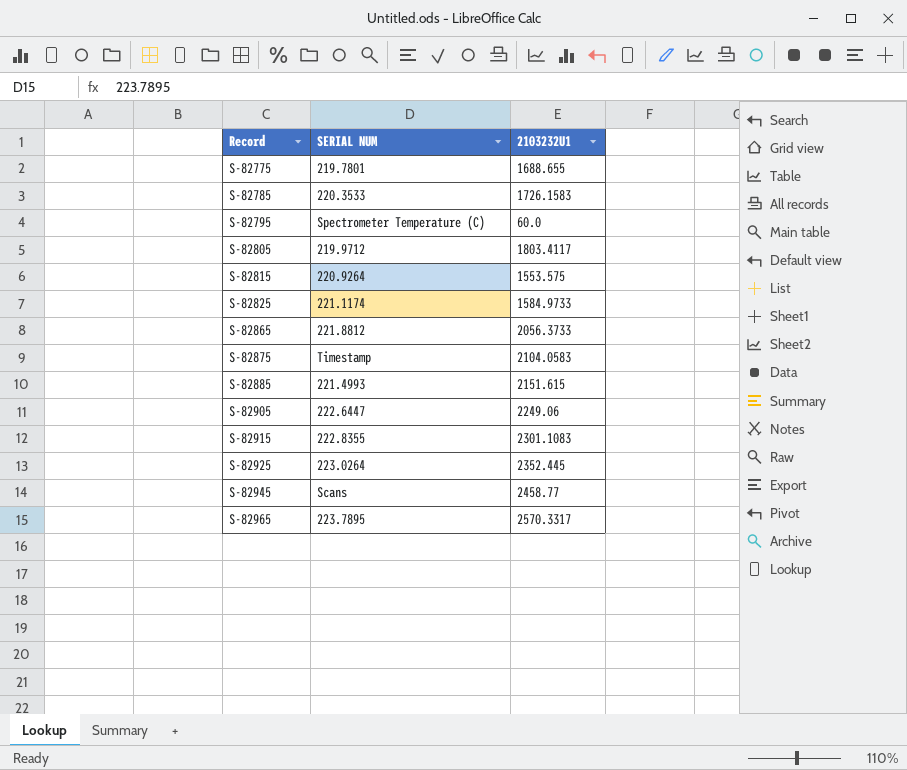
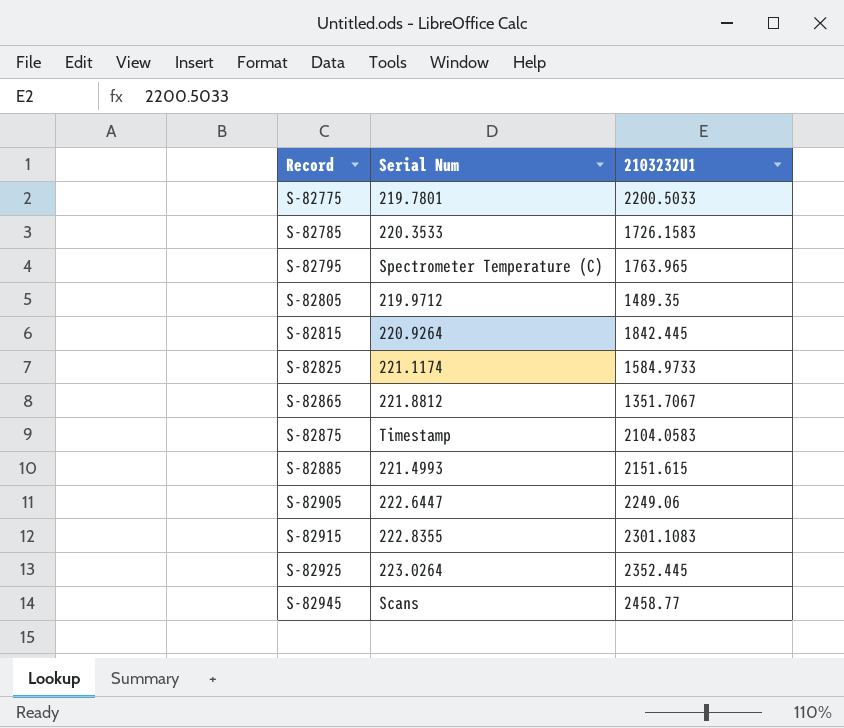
column name: SERIAL NUM -> Serial Num
row S-82965: 223.7895 | 2570.3317 -> none
S-82775 | 2103232U1: 1688.655 -> 2200.5033
S-82795 | 2103232U1: 60.0 -> 1763.965
S-82805 | 2103232U1: 1803.4117 -> 1489.35
S-82815 | 2103232U1: 1553.575 -> 1842.445
S-82865 | 2103232U1: 2056.3733 -> 1351.7067

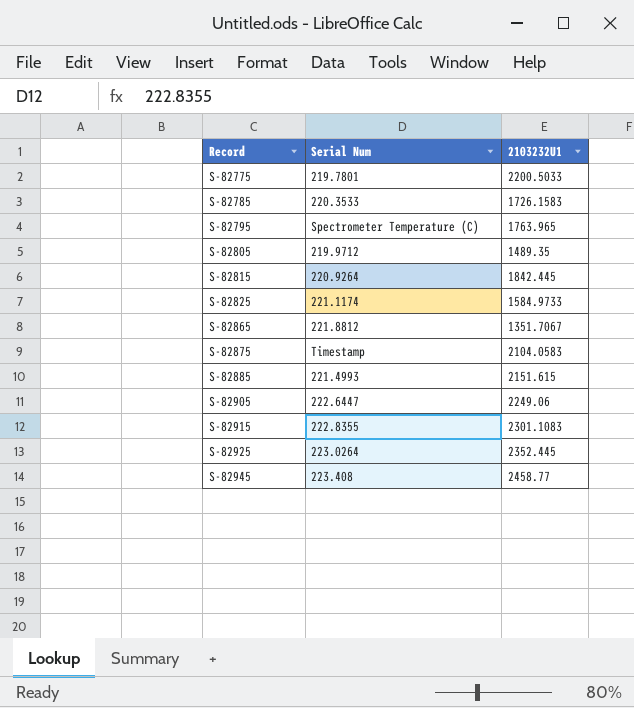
S-82945 | Serial Num: Scans -> 223.408

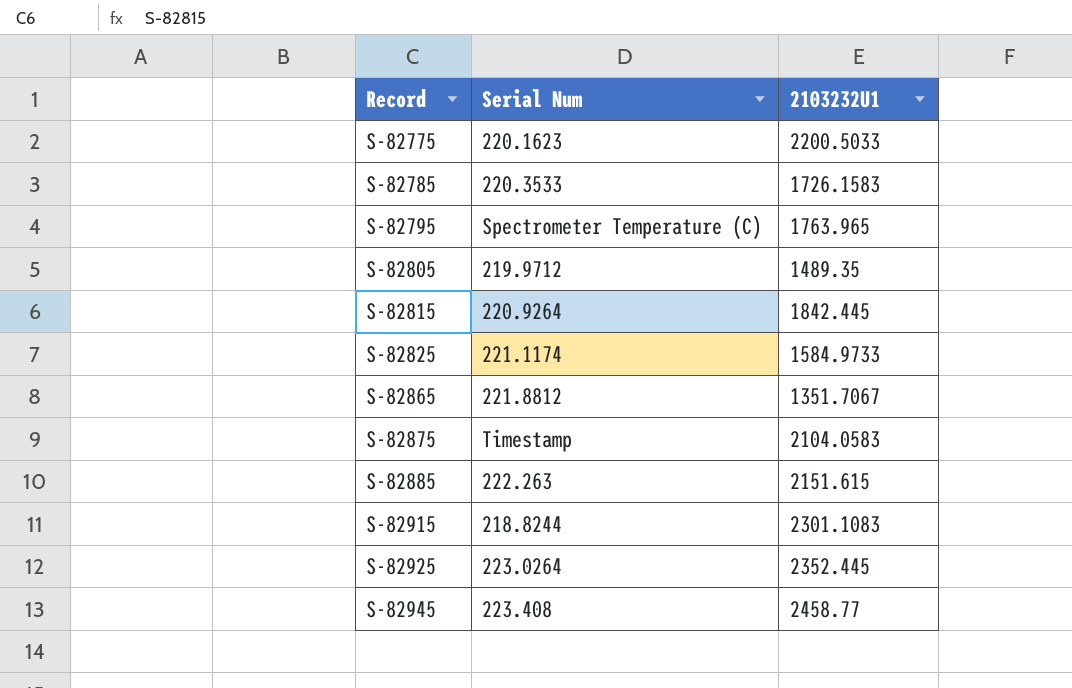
row S-82905: 222.6447 | 2249.06 -> none
S-82775 | Serial Num: 219.7801 -> 220.1623
S-82885 | Serial Num: 221.4993 -> 222.263
S-82915 | Serial Num: 222.8355 -> 218.8244

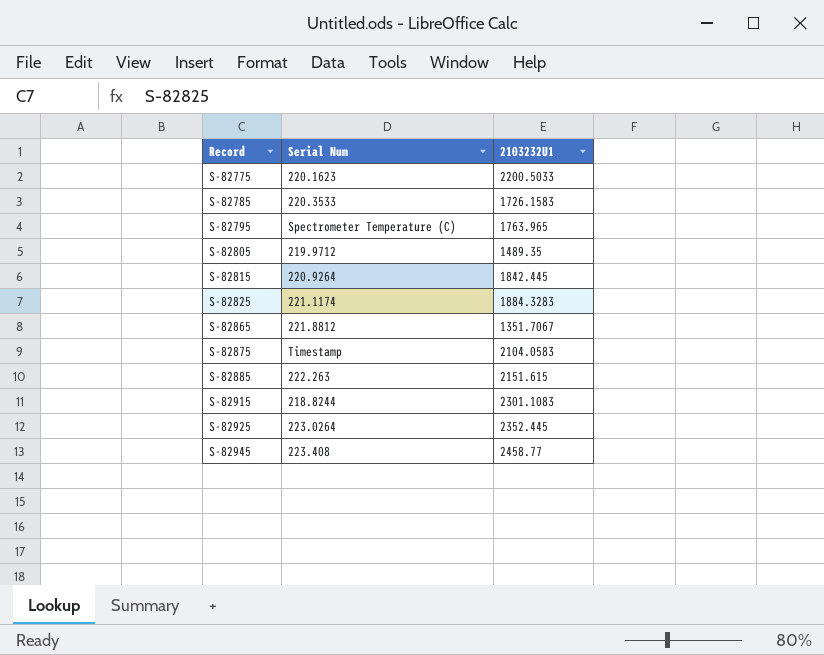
S-82825 | 2103232U1: 1584.9733 -> 1884.3283

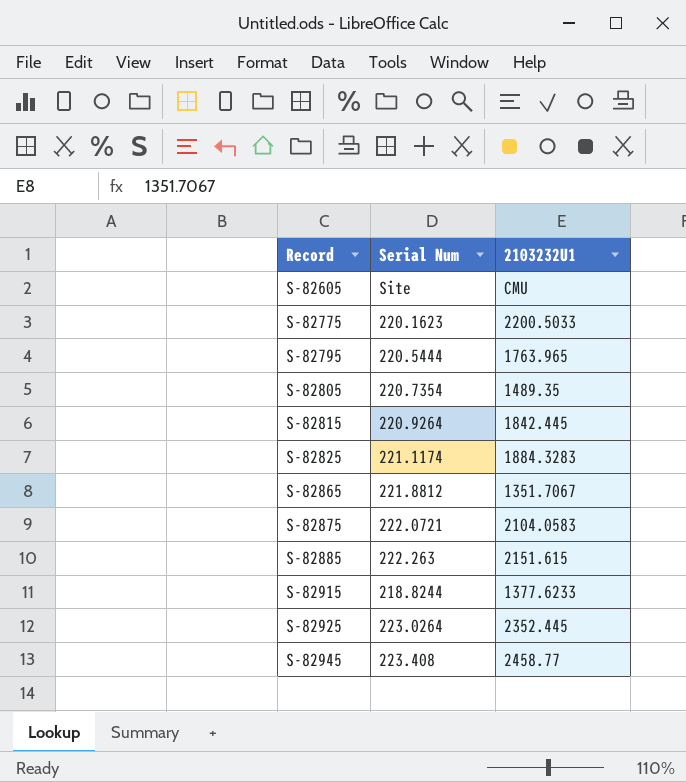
row S-82785: 220.3533 | 1726.1583 -> none
row S-82605: none -> Site | CMU
S-82795 | Serial Num: Spectrometer Temperature (C) -> 220.5444
S-82805 | Serial Num: 219.9712 -> 220.7354
S-82875 | Serial Num: Timestamp -> 222.0721
S-82915 | 2103232U1: 2301.1083 -> 1377.6233

